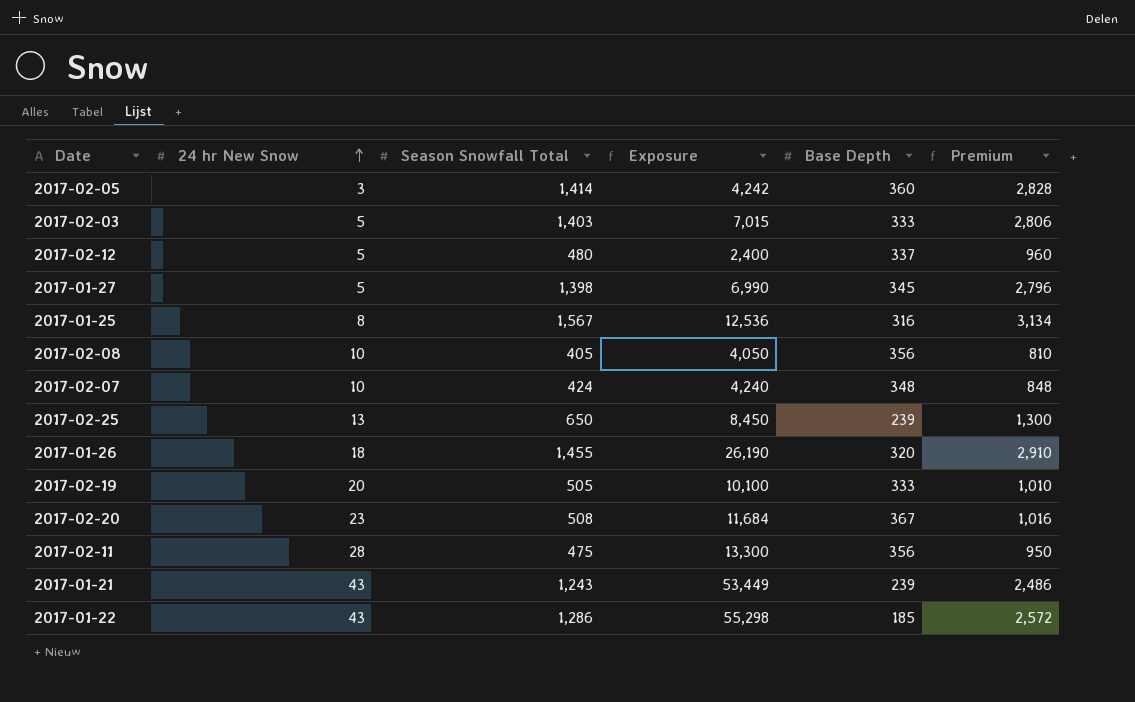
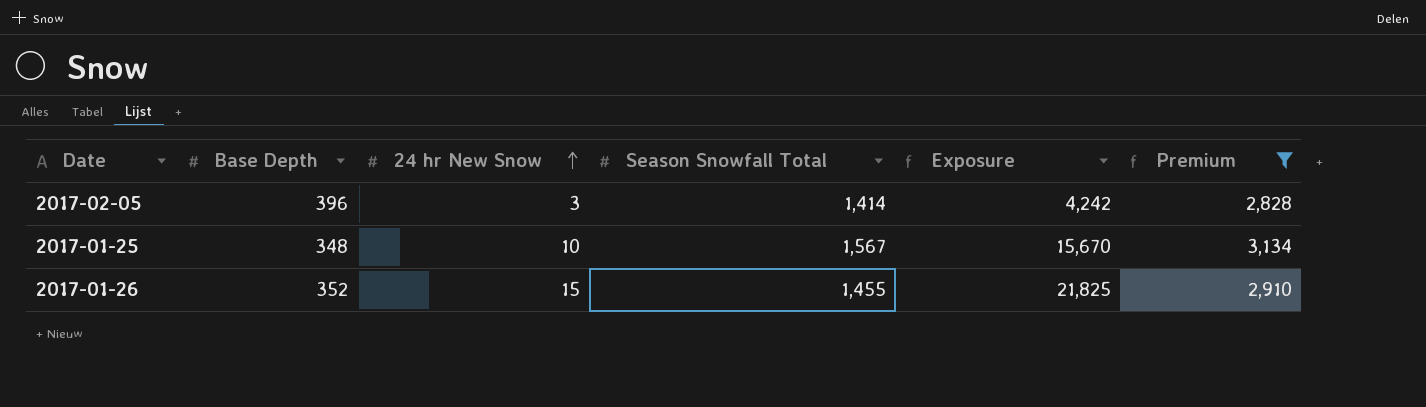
filter: none -> Premium >= 2,828
column Base Depth | position: 5 -> 2
2017-02-05 | Base Depth: 360 -> 396
2017-01-25 | Base Depth: 316 -> 348
2017-01-25 | 24 hr New Snow: 8 -> 10
2017-01-25 | Exposure: 12,536 -> 15,670
2017-01-26 | Base Depth: 320 -> 352
2017-01-26 | 24 hr New Snow: 18 -> 15
2017-01-26 | Exposure: 26,190 -> 21,825

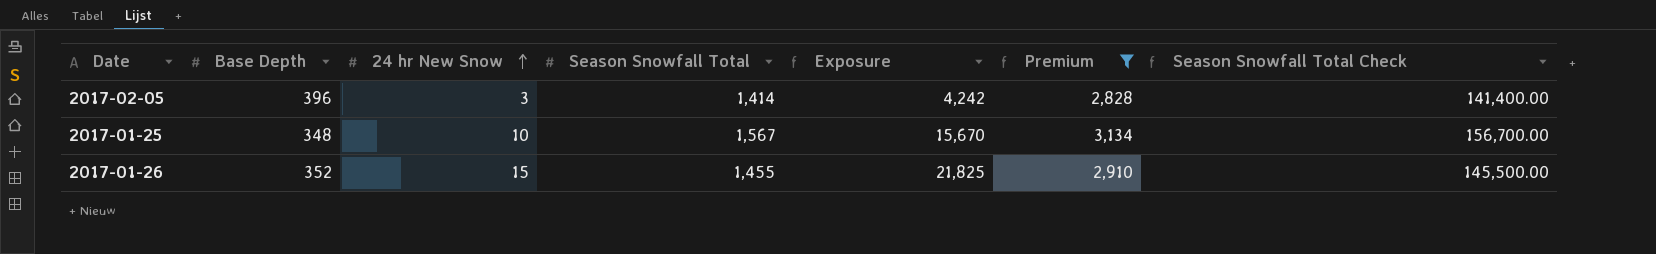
column Season Snowfall Total Check | formula: none -> [Season Snowfall Total] * 100

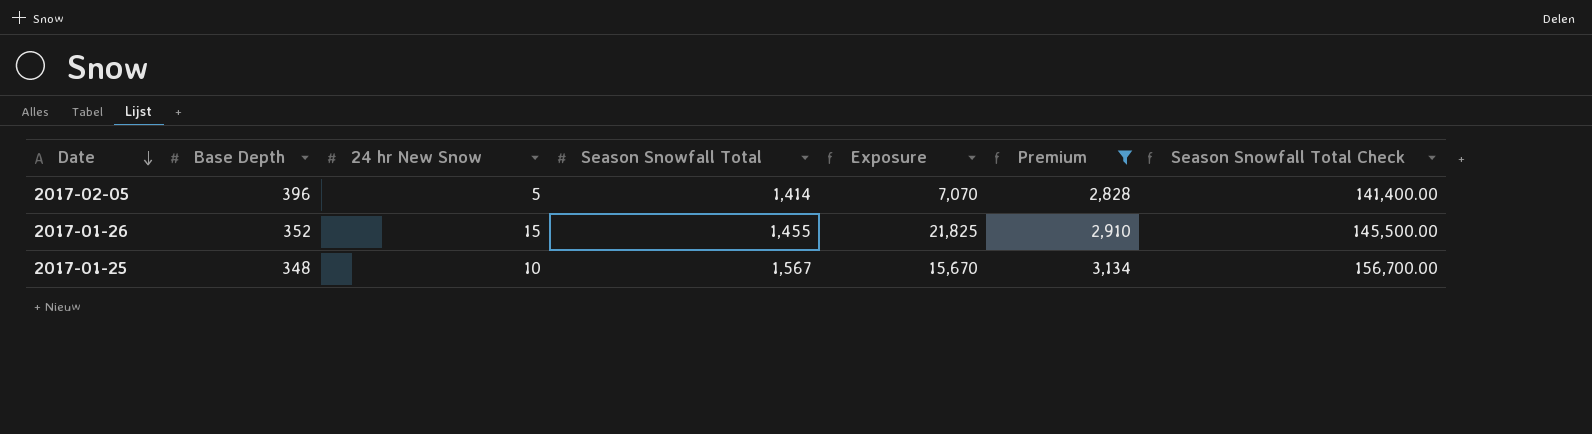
row order: 24 hr New Snow ascending -> Date descending
2017-02-05 | 24 hr New Snow: 3 -> 5
2017-02-05 | Exposure: 4,242 -> 7,070

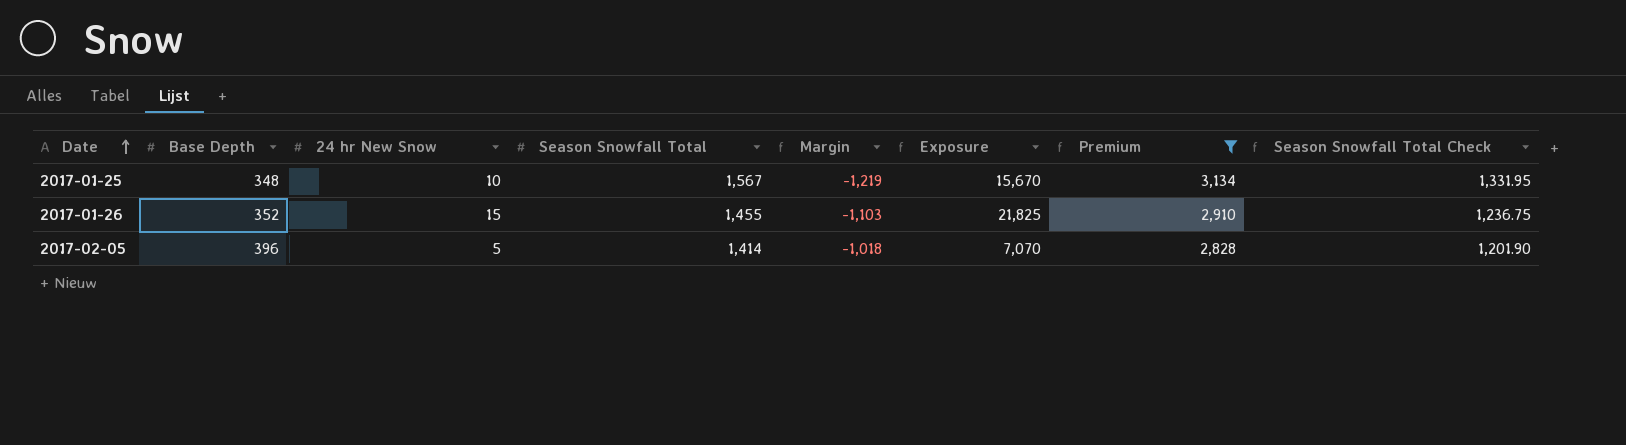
row order: Date descending -> Date ascending
column Margin | formula: none -> [Base Depth] - [Season Snowfall Total]
column Season Snowfall Total Check | formula: [Season Snowfall Total] * 100 -> [Season Snowfall Total] * 0.85

